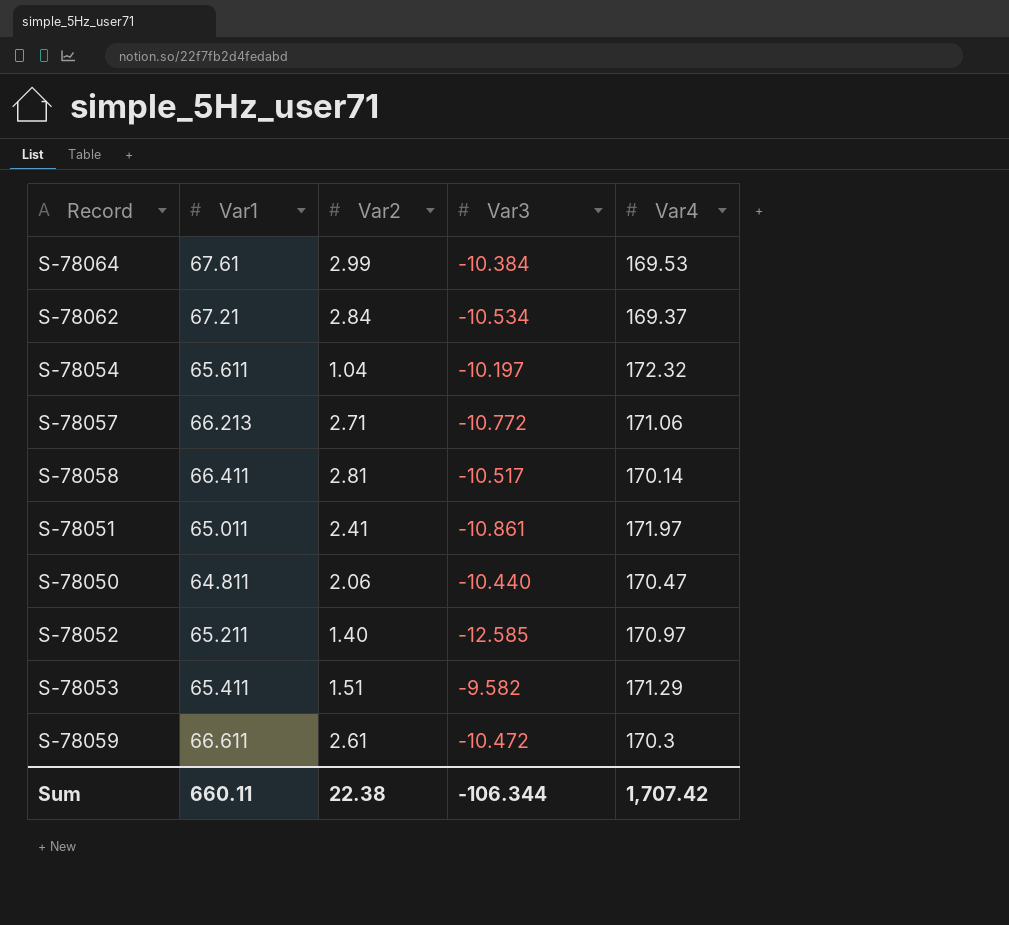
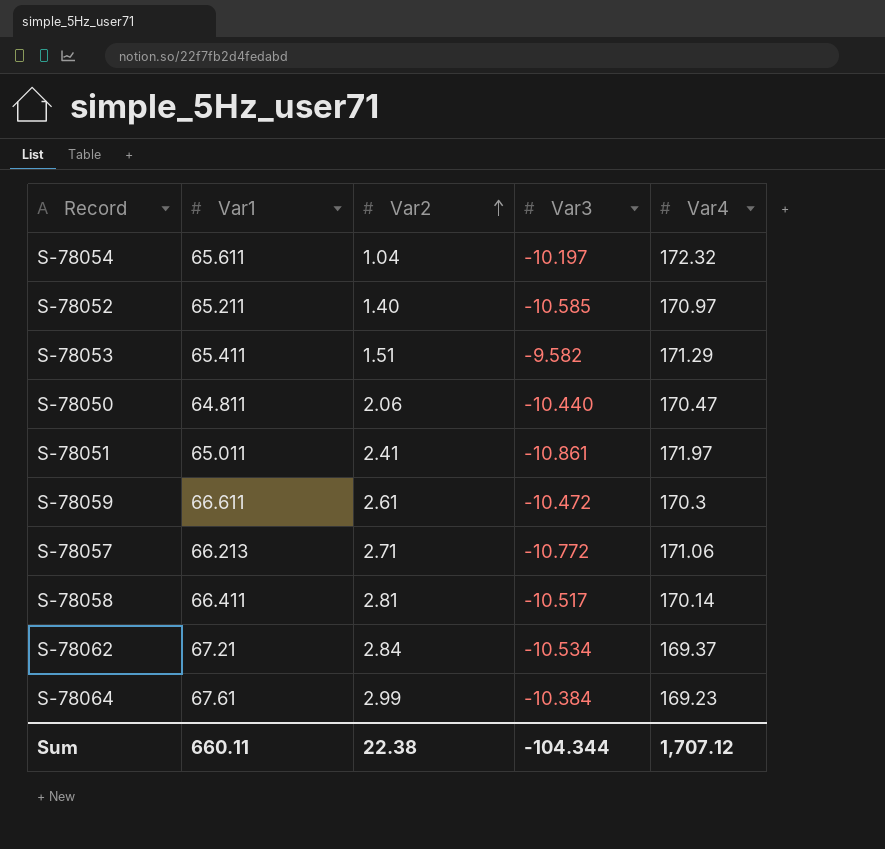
row order: none -> Var2 ascending
S-78052 | Var3: -12.585 -> -10.585
S-78064 | Var4: 169.53 -> 169.23
Sum | Var3: -106.344 -> -104.344
Sum | Var4: 1,707.42 -> 1,707.12

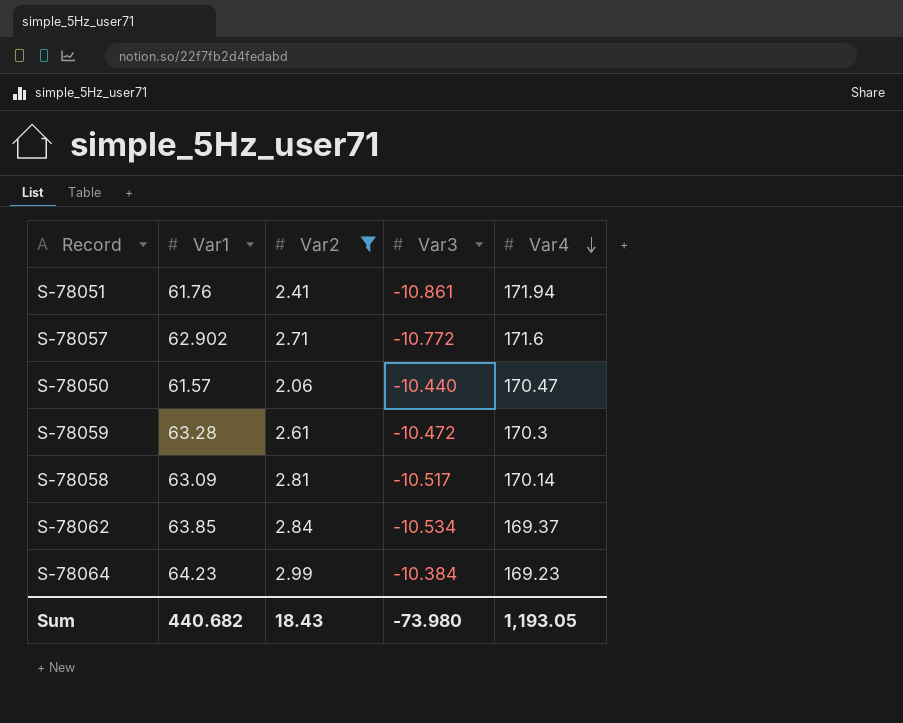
filter: none -> Var2 >= 2.06
row order: Var2 ascending -> Var4 descending
S-78051 | Var1: 65.011 -> 61.76
S-78051 | Var4: 171.97 -> 171.94
S-78057 | Var1: 66.213 -> 62.902
S-78057 | Var4: 171.06 -> 171.6
S-78050 | Var1: 64.811 -> 61.57
S-78059 | Var1: 66.611 -> 63.28
S-78058 | Var1: 66.411 -> 63.09
S-78062 | Var1: 67.21 -> 63.85
S-78064 | Var1: 67.61 -> 64.23
Sum | Var1: 660.11 -> 440.682
Sum | Var2: 22.38 -> 18.43
Sum | Var3: -104.344 -> -73.980
Sum | Var4: 1,707.12 -> 1,193.05

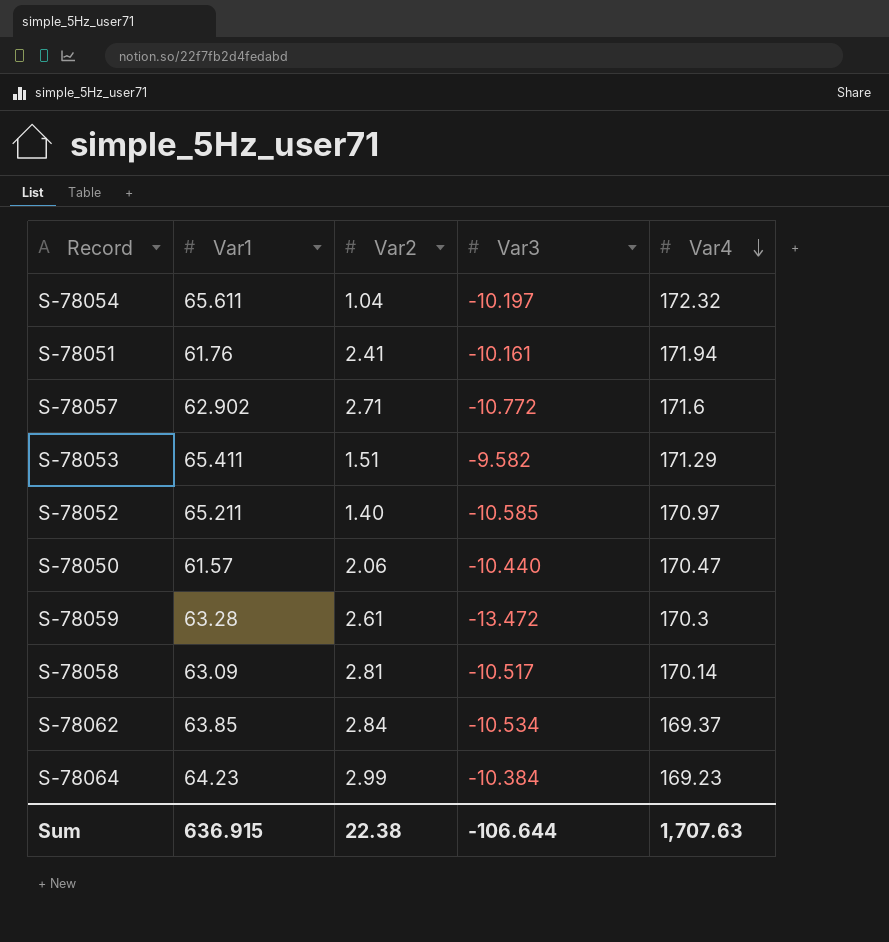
filter: Var2 >= 2.06 -> none
S-78051 | Var3: -10.861 -> -10.161
S-78059 | Var3: -10.472 -> -13.472
Sum | Var1: 440.682 -> 636.915
Sum | Var2: 18.43 -> 22.38
Sum | Var3: -73.980 -> -106.644
Sum | Var4: 1,193.05 -> 1,707.63

